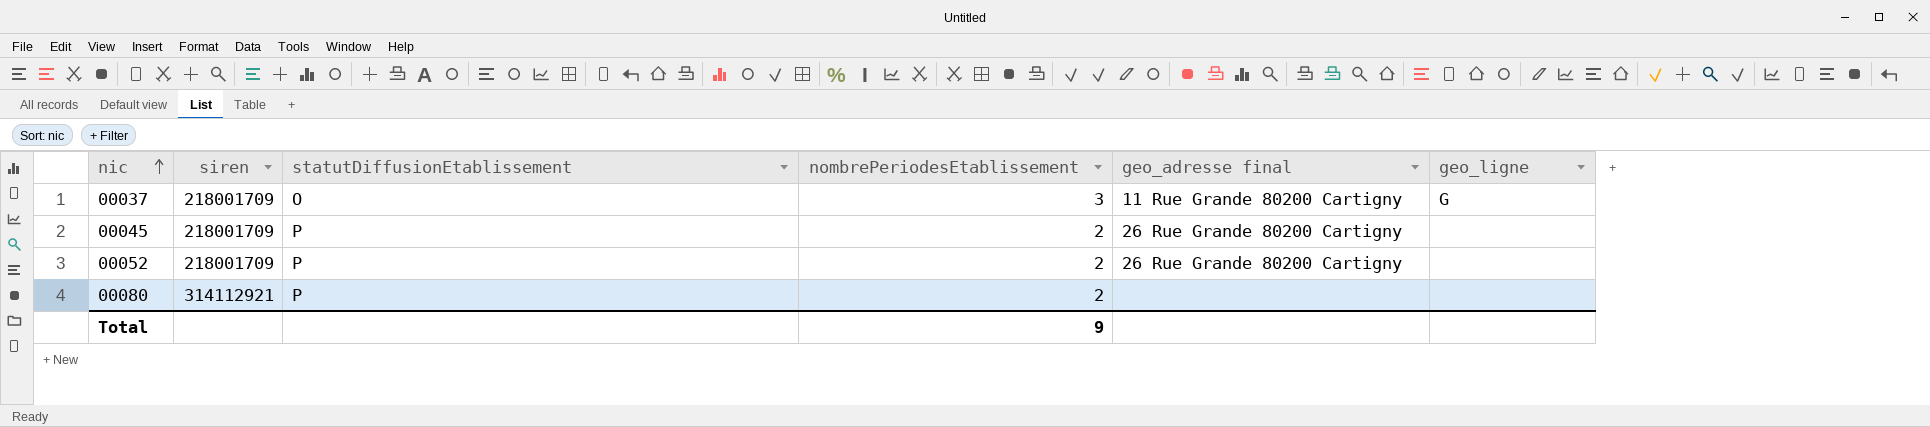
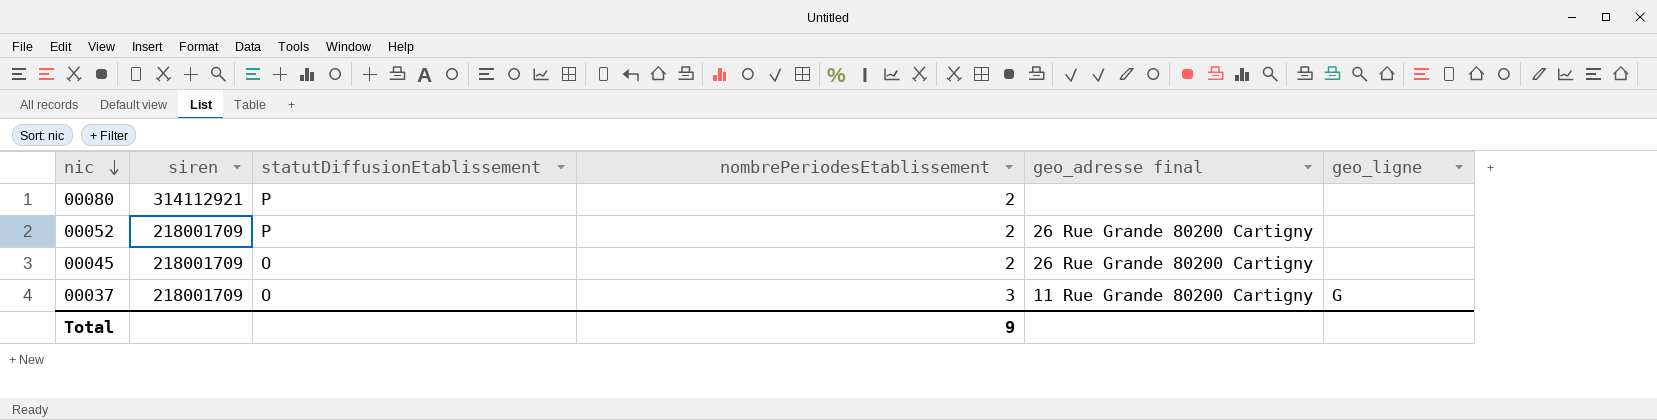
row order: nic ascending -> nic descending
00045 | statutDiffusionEtablissement: P -> O

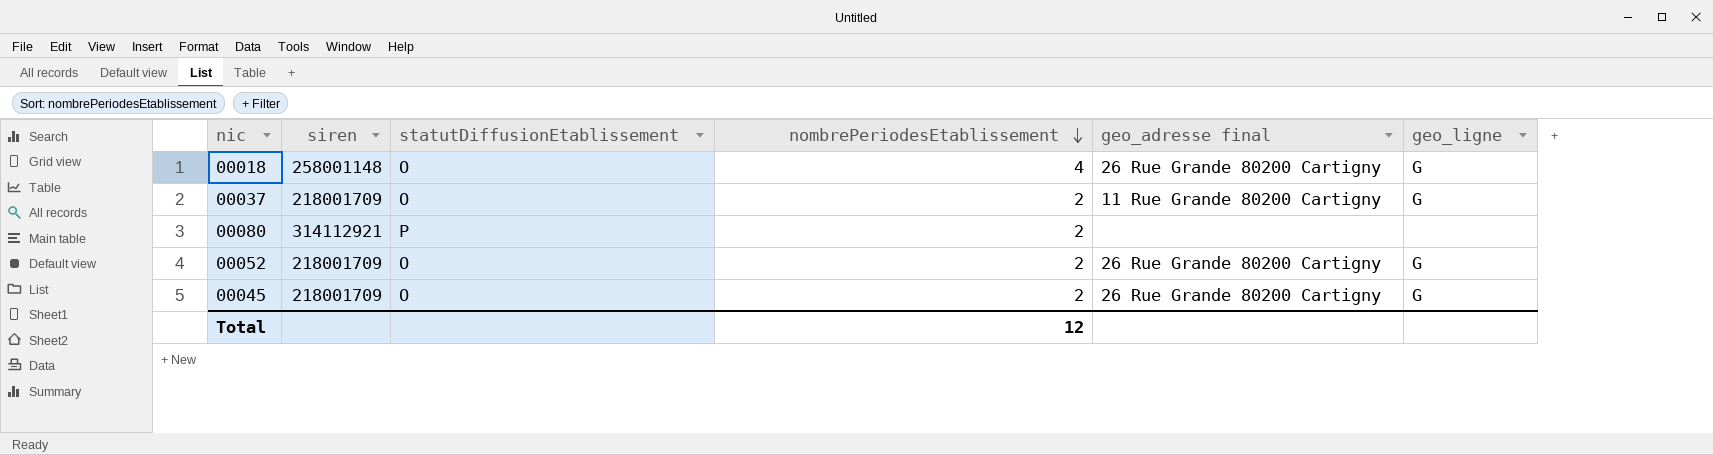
row order: nic descending -> nombrePeriodesEtablissement descending
row 00018: none -> 258001148 | O | 4 | 26 Rue Grande 80200 Cartigny | G
00037 | nombrePeriodesEtablissement: 3 -> 2
00052 | statutDiffusionEtablissement: P -> O
00052 | geo_ligne: none -> G
00045 | geo_ligne: none -> G
Total | nombrePeriodesEtablissement: 9 -> 12

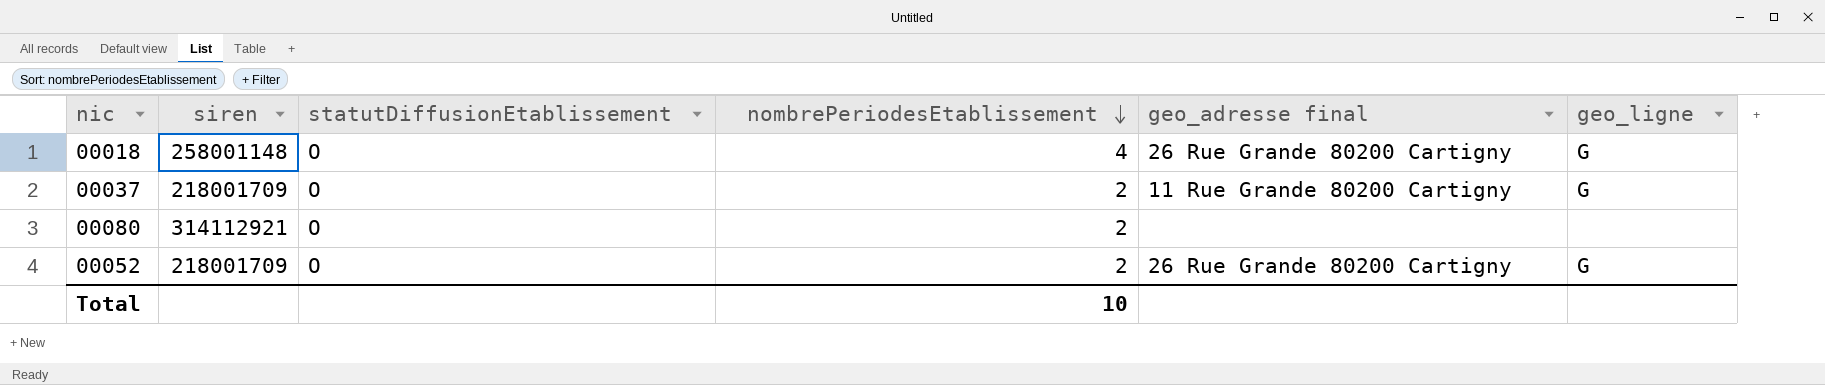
row 00045: 218001709 | O | 2 | 26 Rue Grande 80200 Cartigny | G -> none
00080 | statutDiffusionEtablissement: P -> O
Total | nombrePeriodesEtablissement: 12 -> 10

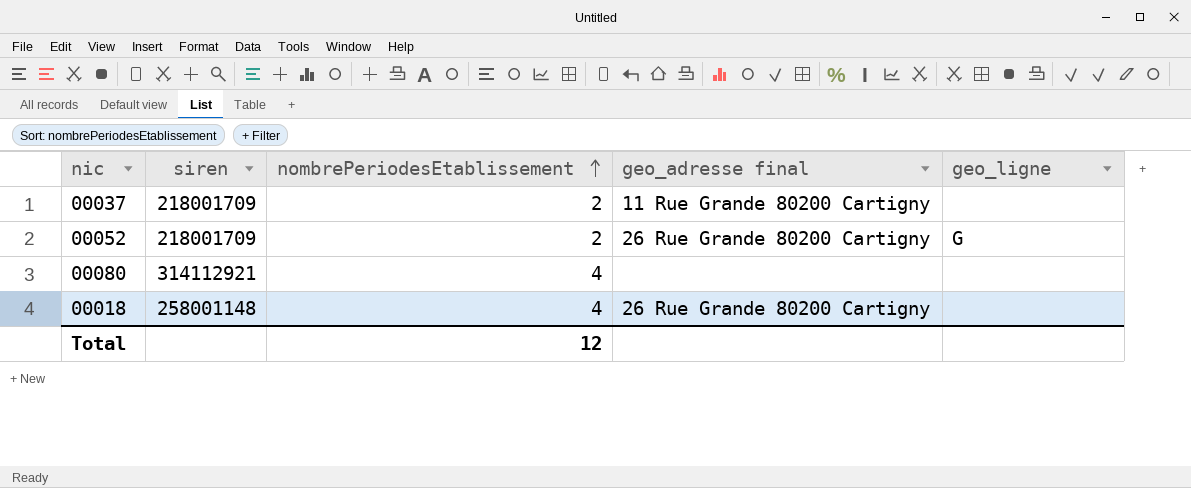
row order: nombrePeriodesEtablissement descending -> nombrePeriodesEtablissement ascending
column statutDiffusionEtablissement | position: 3 -> none
00037 | geo_ligne: G -> none
00080 | nombrePeriodesEtablissement: 2 -> 4
00018 | geo_ligne: G -> none
Total | nombrePeriodesEtablissement: 10 -> 12

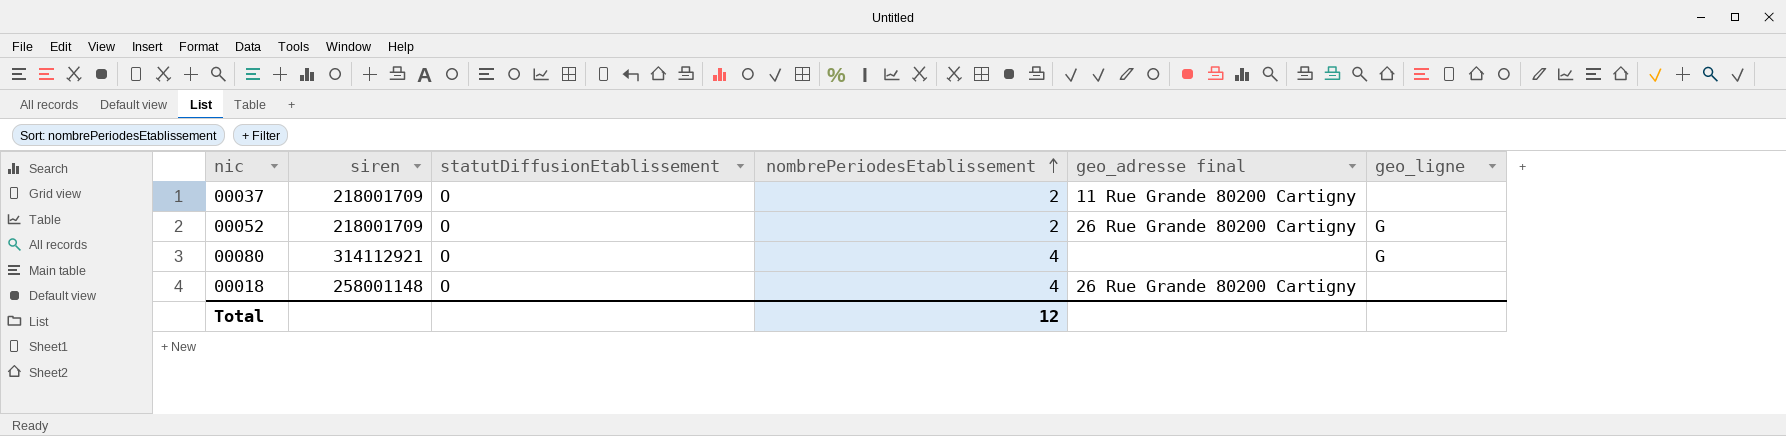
column statutDiffusionEtablissement | position: none -> 3
00080 | geo_ligne: none -> G

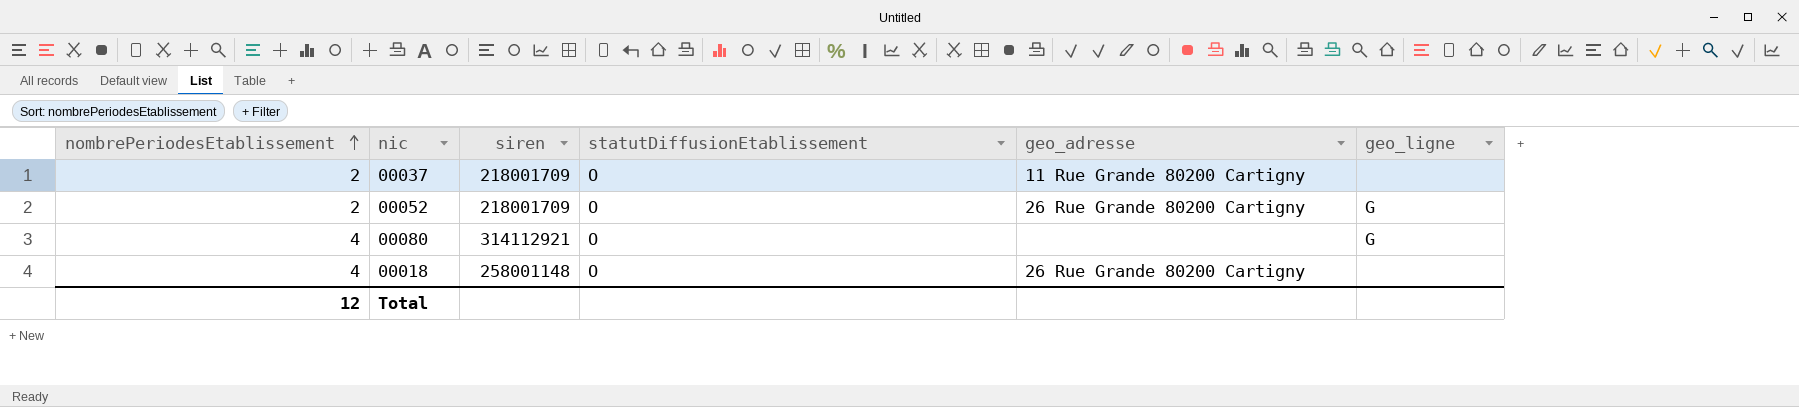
column nombrePeriodesEtablissement | position: 4 -> 1
column name: geo_adresse final -> geo_adresse

